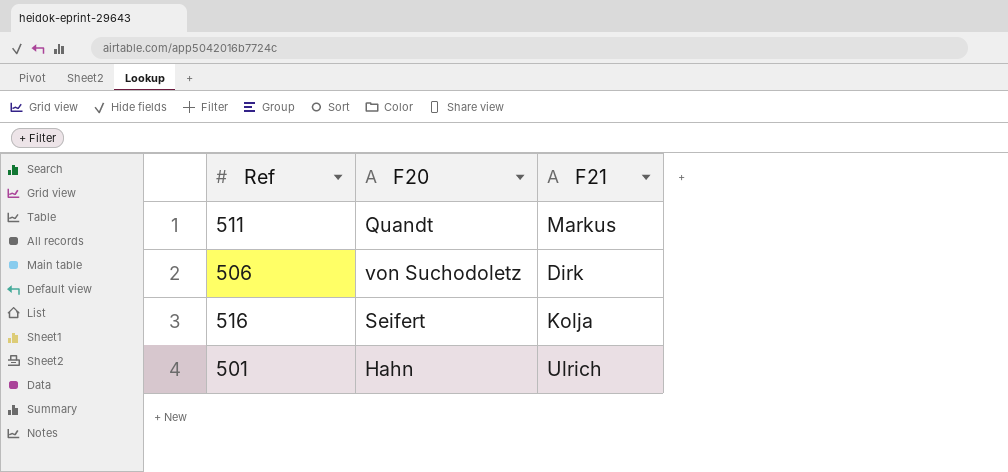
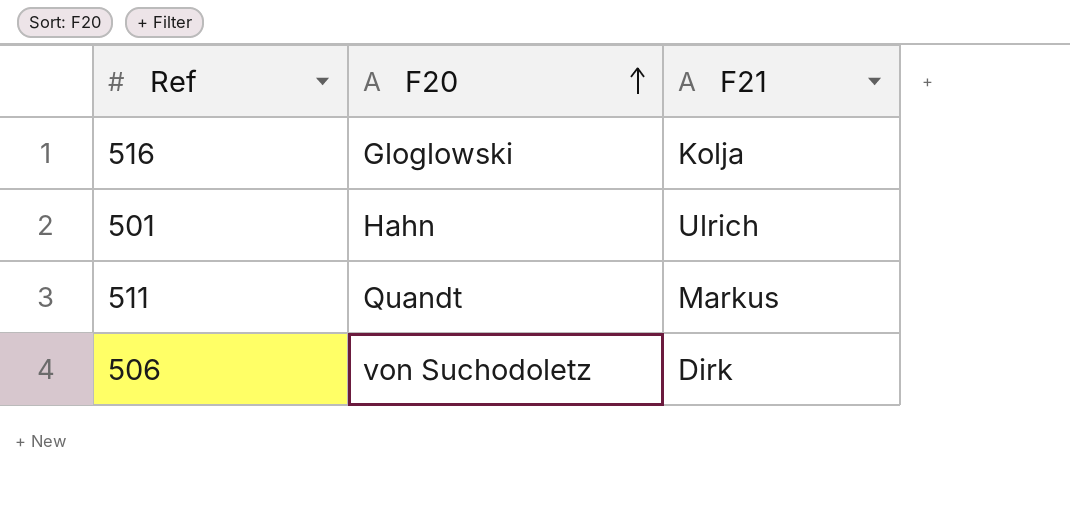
row order: none -> F20 ascending
516 | F20: Seifert -> Gloglowski

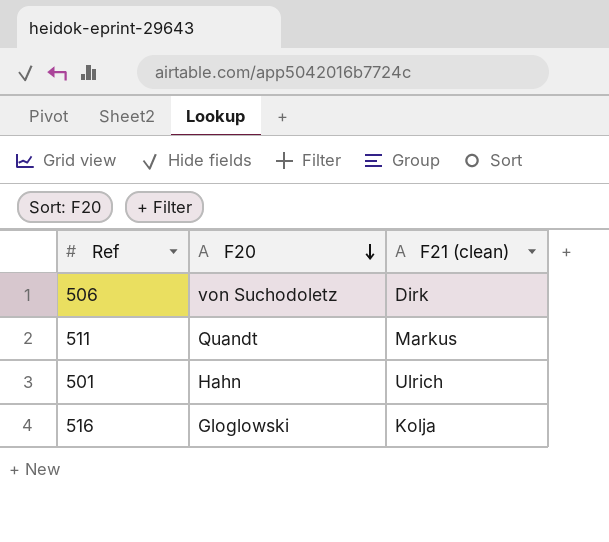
row order: F20 ascending -> F20 descending
column name: F21 -> F21 (clean)

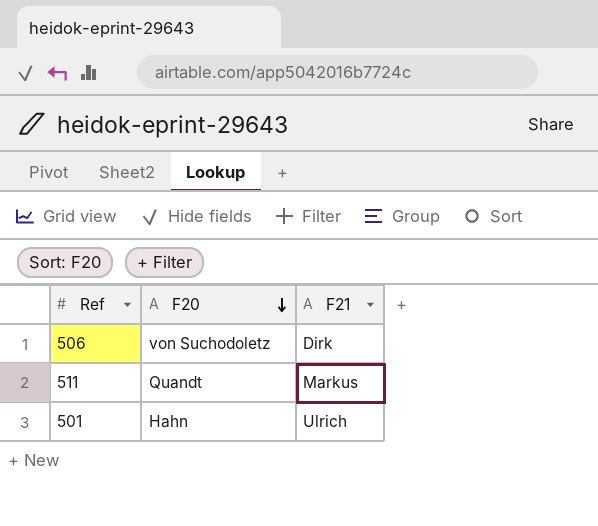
column name: F21 (clean) -> F21
row 516: Gloglowski | Kolja -> none

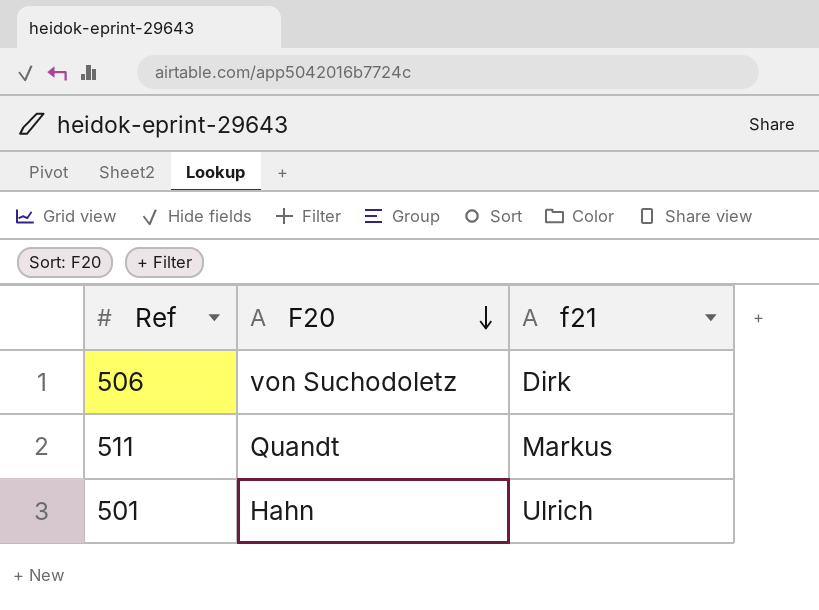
column name: F21 -> f21

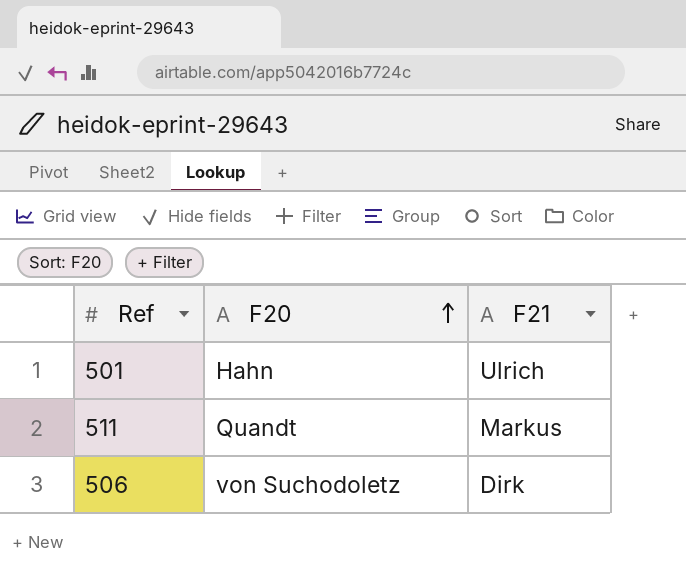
row order: F20 descending -> F20 ascending
column name: f21 -> F21

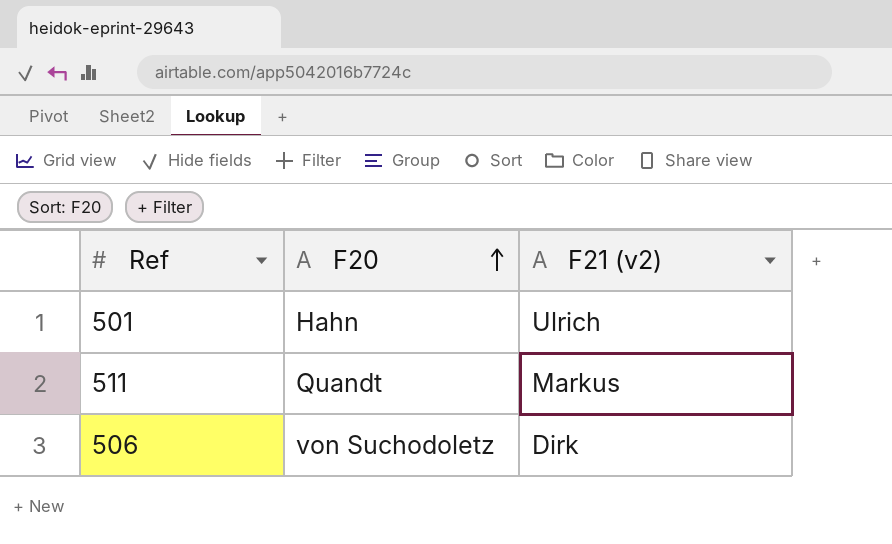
column name: F21 -> F21 (v2)

